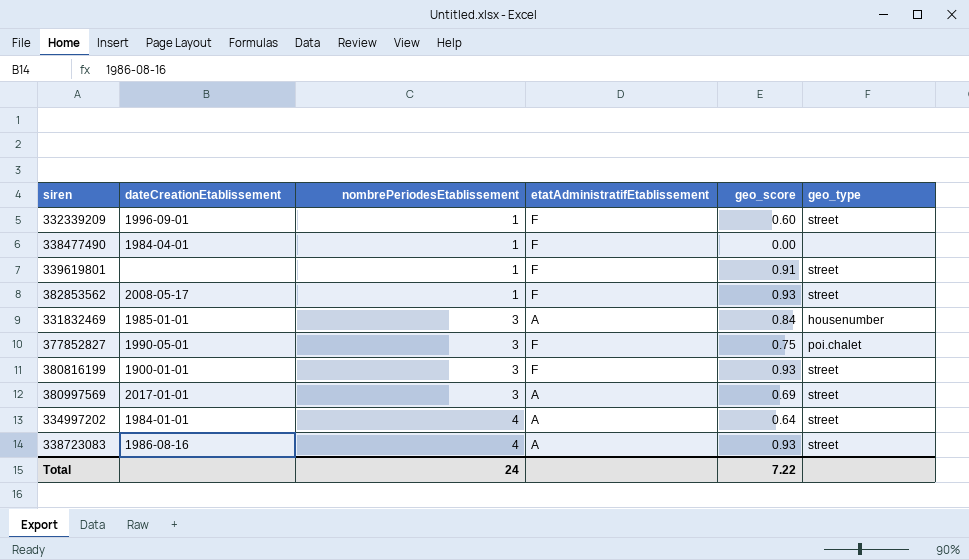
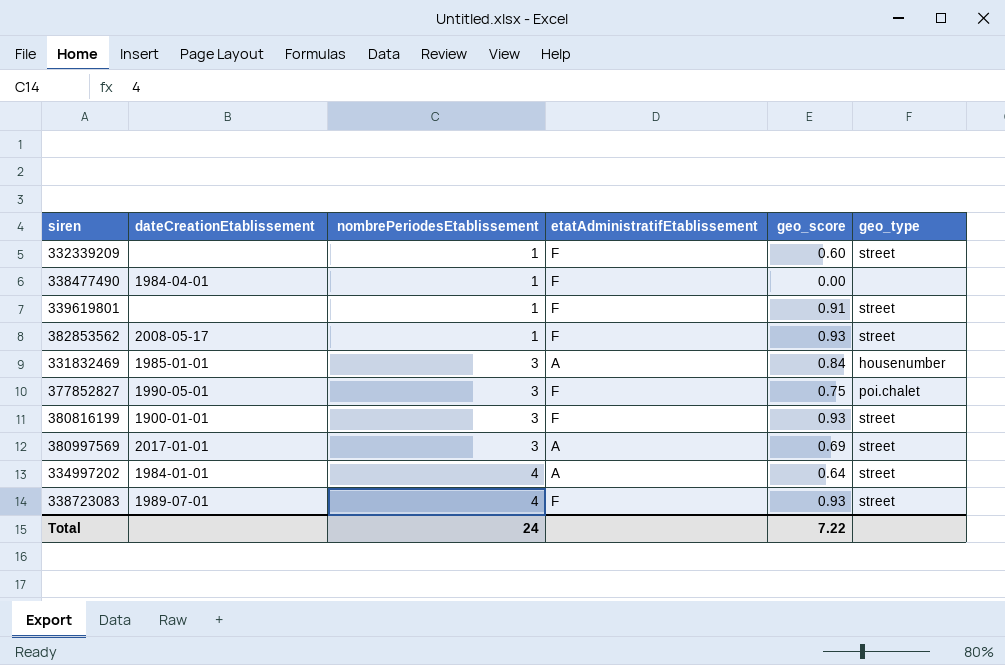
332339209 | dateCreationEtablissement: 1996-09-01 -> none
338723083 | dateCreationEtablissement: 1986-08-16 -> 1989-07-01
338723083 | etatAdministratifEtablissement: A -> F

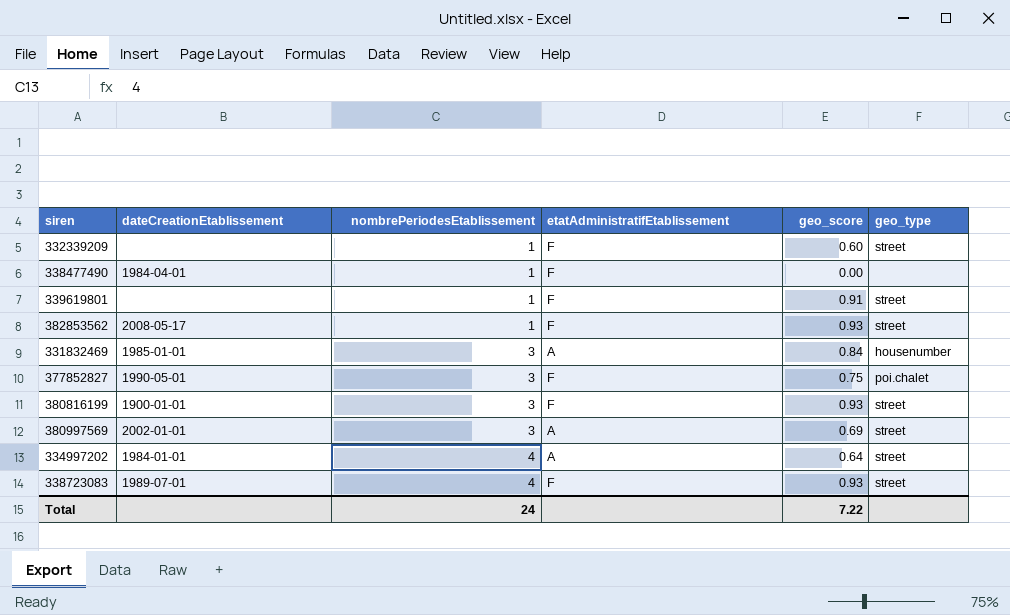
380997569 | dateCreationEtablissement: 2017-01-01 -> 2002-01-01

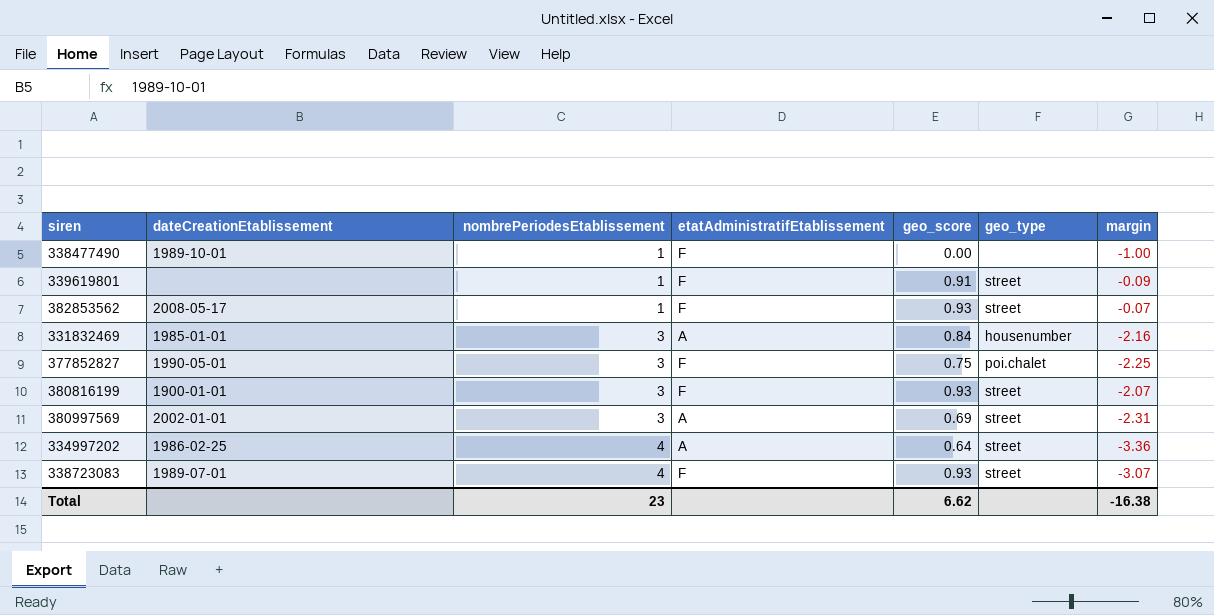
column margin | formula: none -> [geo_score] - [nombrePeriodesEtablissement]
row 332339209: none | 1 | F | 0.60 | street -> none
338477490 | dateCreationEtablissement: 1984-04-01 -> 1989-10-01
334997202 | dateCreationEtablissement: 1984-01-01 -> 1986-02-25
Total | nombrePeriodesEtablissement: 24 -> 23
Total | geo_score: 7.22 -> 6.62

